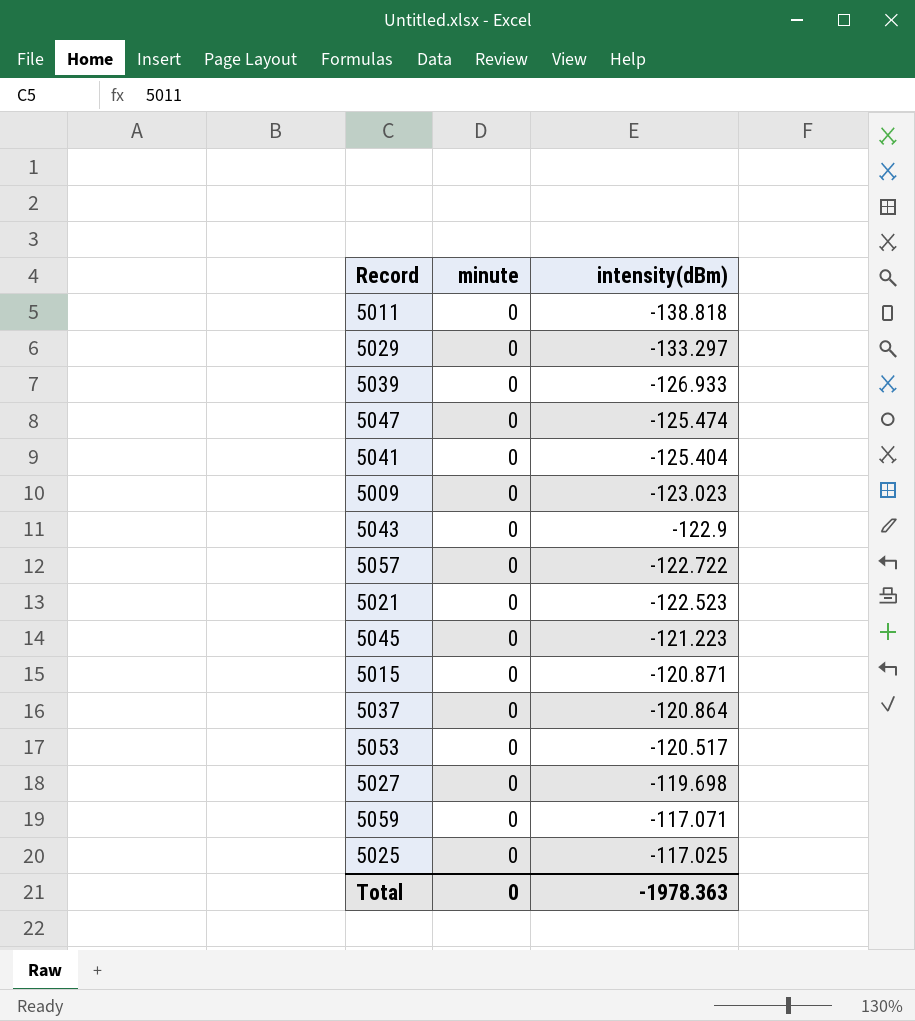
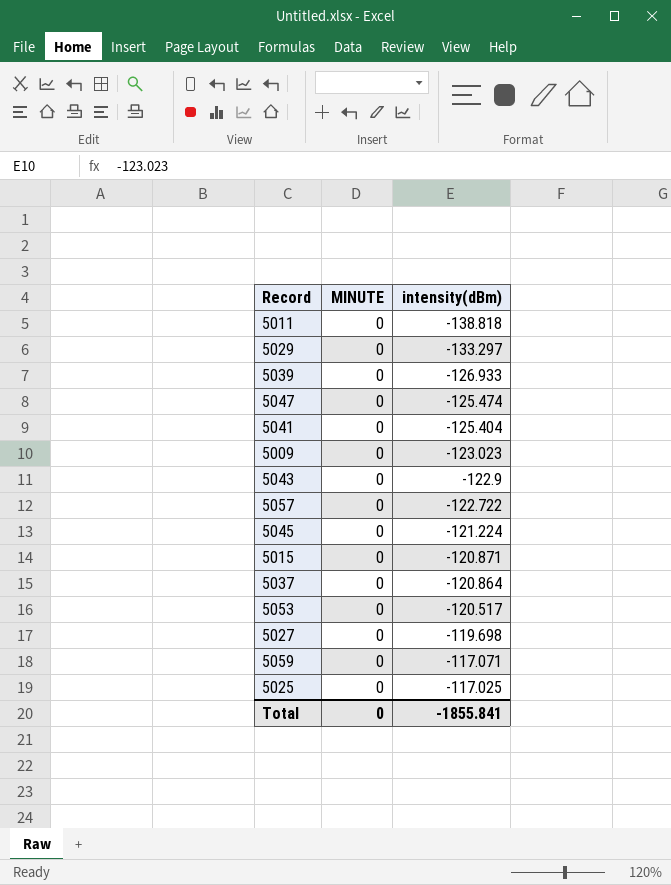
column name: minute -> MINUTE
row 5021: 0 | -122.523 -> none
5045 | intensity(dBm): -121.223 -> -121.224
Total | intensity(dBm): -1978.363 -> -1855.841

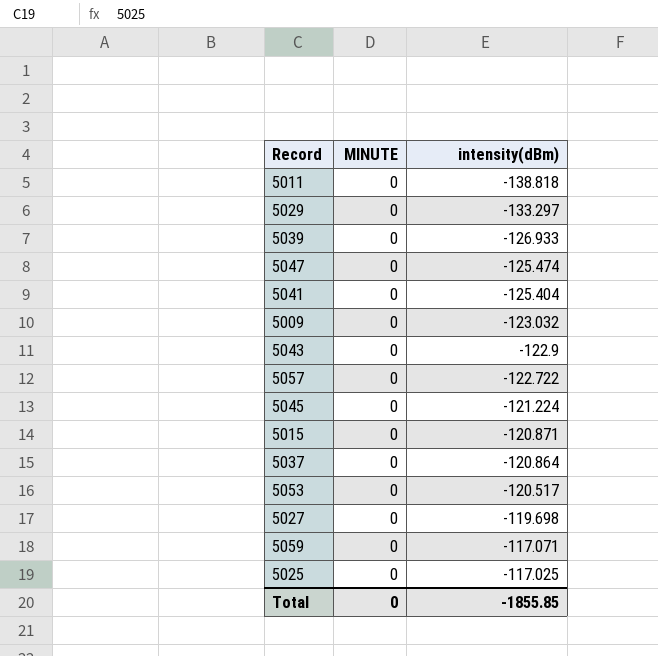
5009 | intensity(dBm): -123.023 -> -123.032
Total | intensity(dBm): -1855.841 -> -1855.85

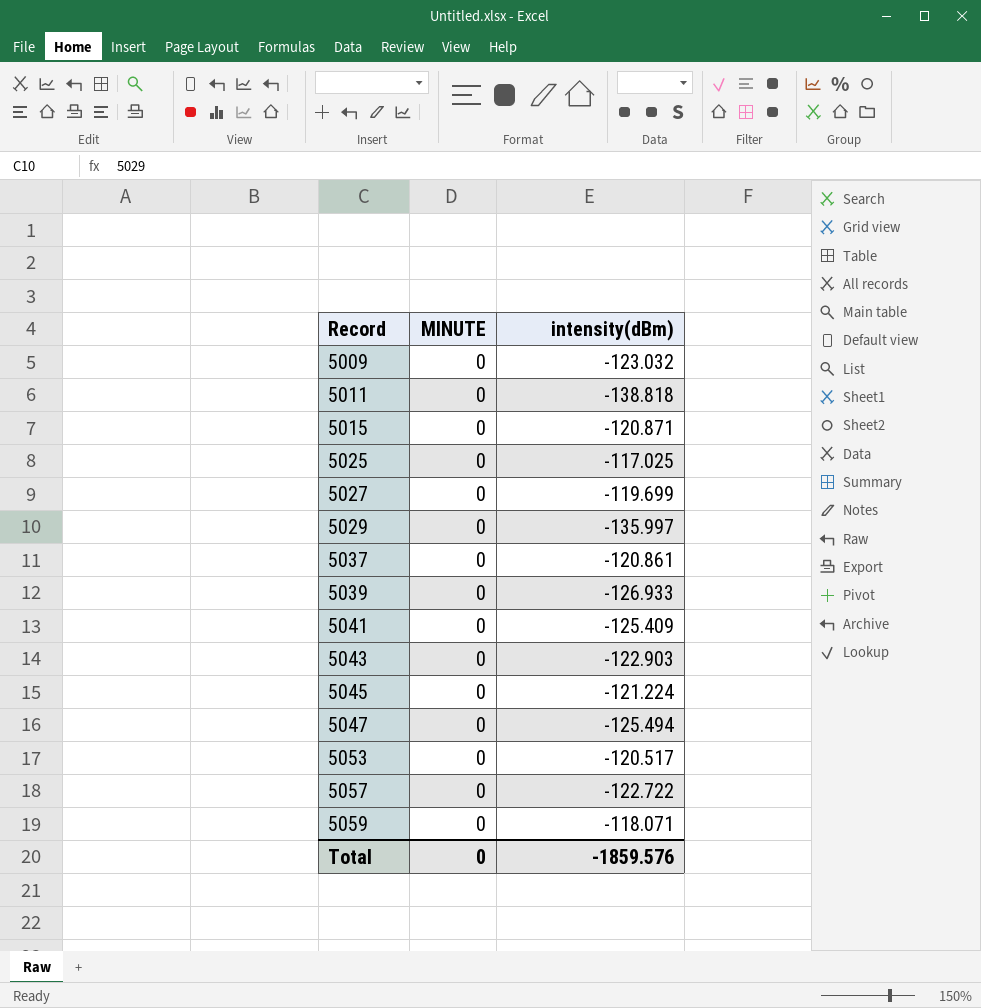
row order: intensity(dBm) ascending -> Record ascending
5027 | intensity(dBm): -119.698 -> -119.699
5029 | intensity(dBm): -133.297 -> -135.997
5037 | intensity(dBm): -120.864 -> -120.861
5041 | intensity(dBm): -125.404 -> -125.409
5043 | intensity(dBm): -122.9 -> -122.903
5047 | intensity(dBm): -125.474 -> -125.494
5059 | intensity(dBm): -117.071 -> -118.071
Total | intensity(dBm): -1855.85 -> -1859.576

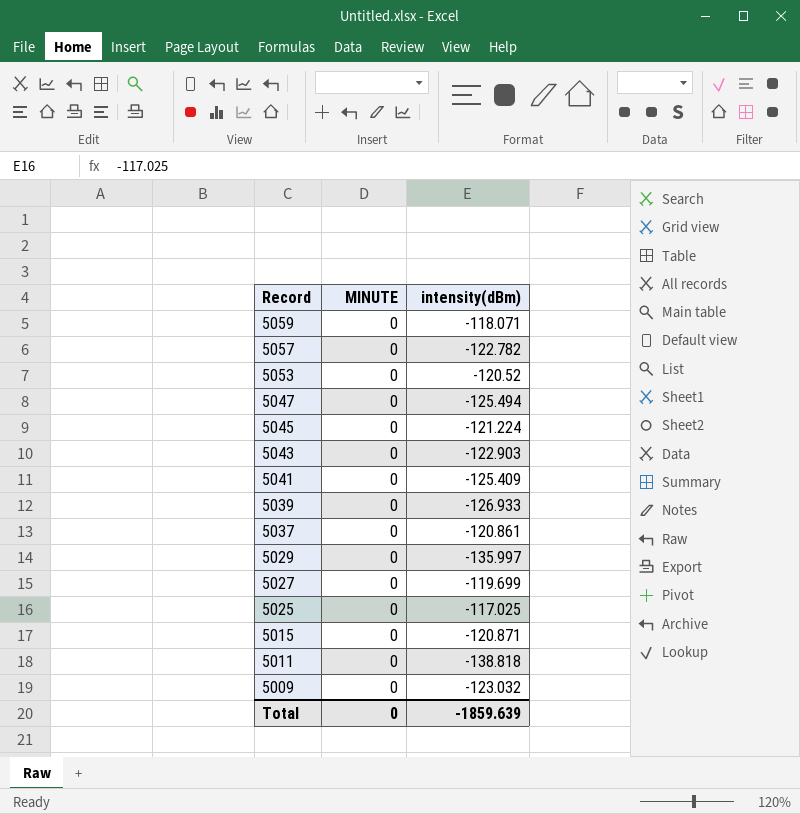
row order: Record ascending -> Record descending
5057 | intensity(dBm): -122.722 -> -122.782
5053 | intensity(dBm): -120.517 -> -120.52
Total | intensity(dBm): -1859.576 -> -1859.639

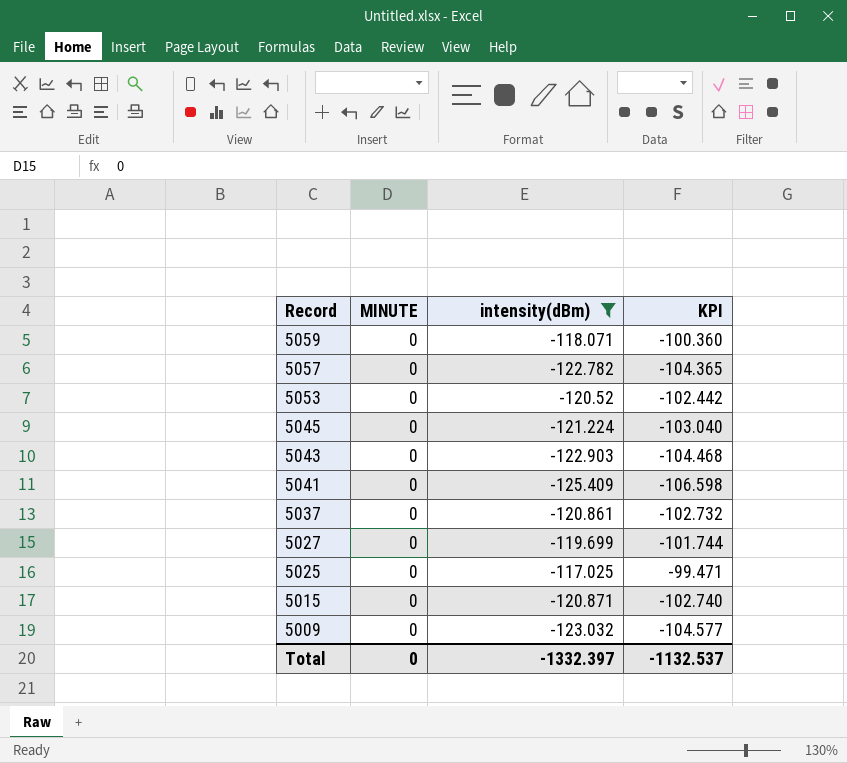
filter: none -> intensity(dBm) >= -125.409
column KPI | formula: none -> [intensity(dBm)] * 0.85
Total | intensity(dBm): -1859.639 -> -1332.397

